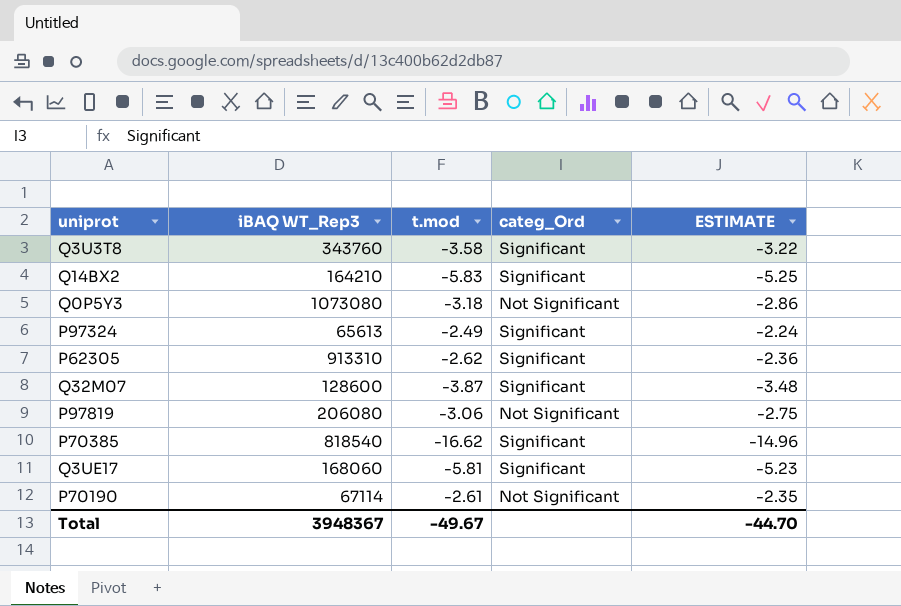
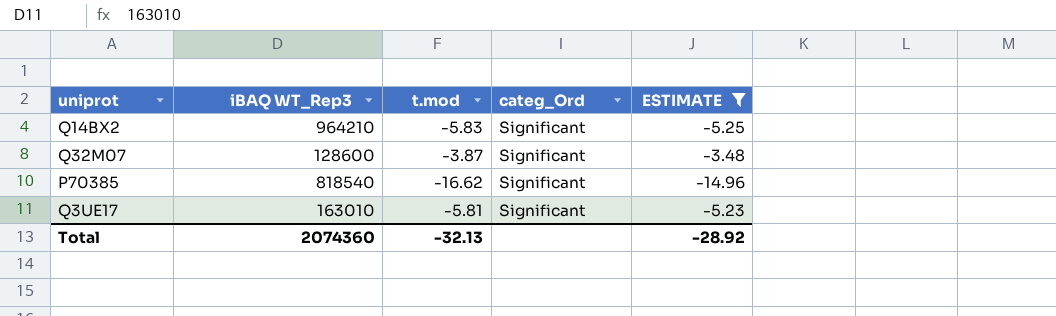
filter: none -> ESTIMATE <= -3.48
Q14BX2 | iBAQ WT_Rep3: 164210 -> 964210
Q3UE17 | iBAQ WT_Rep3: 168060 -> 163010
Total | iBAQ WT_Rep3: 3948367 -> 2074360
Total | t.mod: -49.67 -> -32.13
Total | ESTIMATE: -44.70 -> -28.92

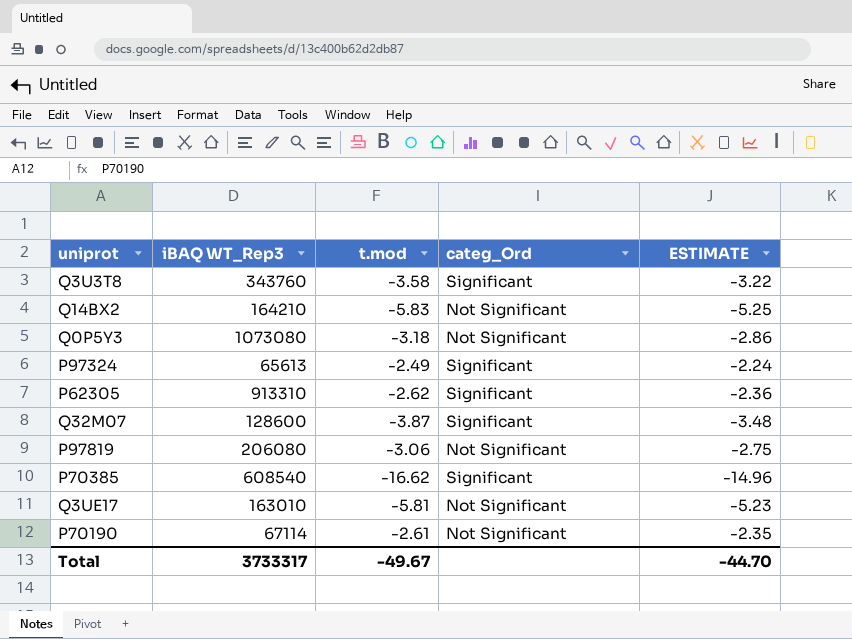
filter: ESTIMATE <= -3.48 -> none
Q14BX2 | iBAQ WT_Rep3: 964210 -> 164210
Q14BX2 | categ_Ord: Significant -> Not Significant
P70385 | iBAQ WT_Rep3: 818540 -> 608540
Q3UE17 | categ_Ord: Significant -> Not Significant
Total | iBAQ WT_Rep3: 2074360 -> 3733317
Total | t.mod: -32.13 -> -49.67
Total | ESTIMATE: -28.92 -> -44.70

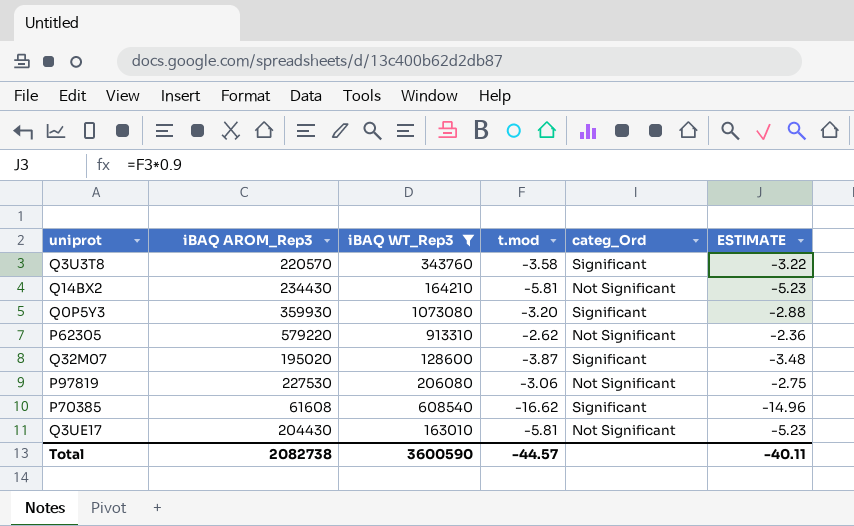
filter: none -> iBAQ WT_Rep3 >= 128600
column iBAQ AROM_Rep3 | position: none -> 2
Q14BX2 | t.mod: -5.83 -> -5.81
Q14BX2 | ESTIMATE: -5.25 -> -5.23
Q0P5Y3 | t.mod: -3.18 -> -3.20
Q0P5Y3 | categ_Ord: Not Significant -> Significant
Q0P5Y3 | ESTIMATE: -2.86 -> -2.88
P62305 | categ_Ord: Significant -> Not Significant
Total | iBAQ WT_Rep3: 3733317 -> 3600590
Total | t.mod: -49.67 -> -44.57
Total | ESTIMATE: -44.70 -> -40.11

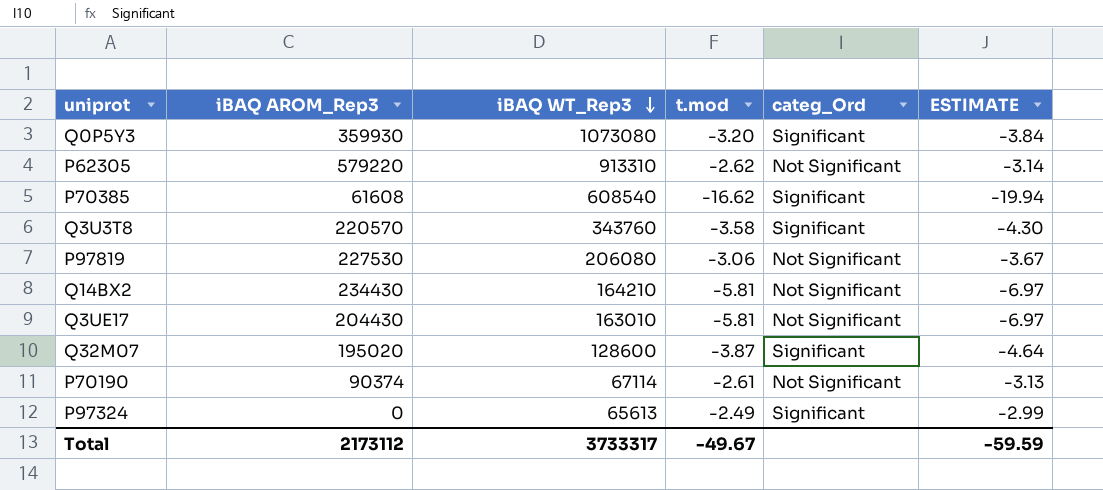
filter: iBAQ WT_Rep3 >= 128600 -> none
row order: none -> iBAQ WT_Rep3 descending
column ESTIMATE | formula: [t.mod] * 0.9 -> [t.mod] * 1.2
Total | iBAQ AROM_Rep3: 2082738 -> 2173112
Total | iBAQ WT_Rep3: 3600590 -> 3733317
Total | t.mod: -44.57 -> -49.67
Total | ESTIMATE: -40.11 -> -59.59

